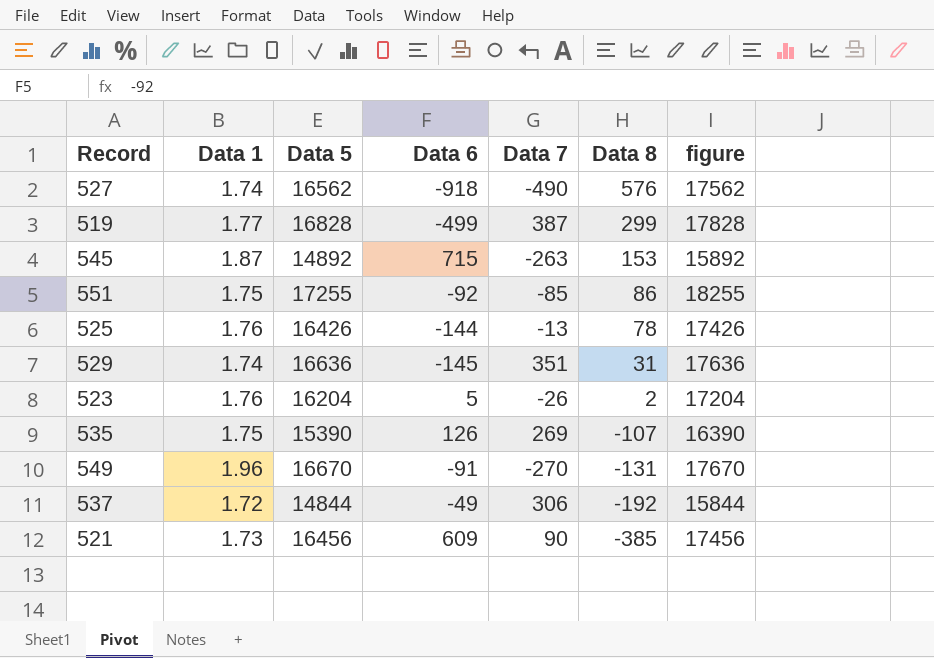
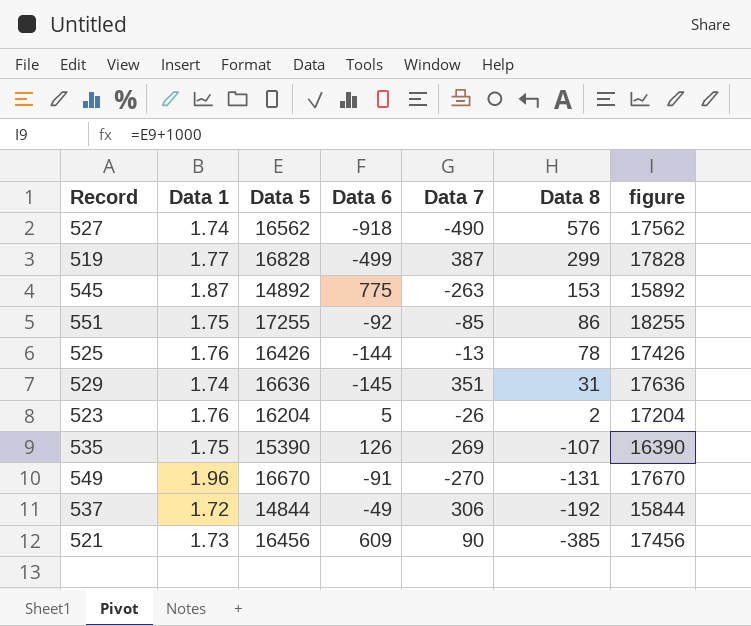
545 | Data 6: 715 -> 775

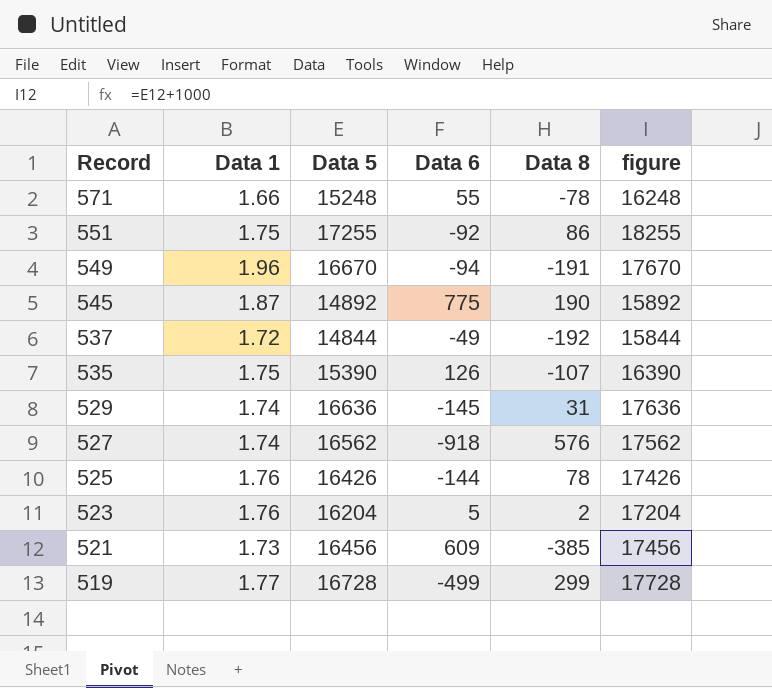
row order: Data 8 descending -> Record descending
column Data 7 | position: 5 -> none
row 571: none -> 1.66 | 15248 | 55 | -78 | 16248
549 | Data 6: -91 -> -94
549 | Data 8: -131 -> -191
545 | Data 8: 153 -> 190
519 | Data 5: 16828 -> 16728
519 | figure: 17828 -> 17728

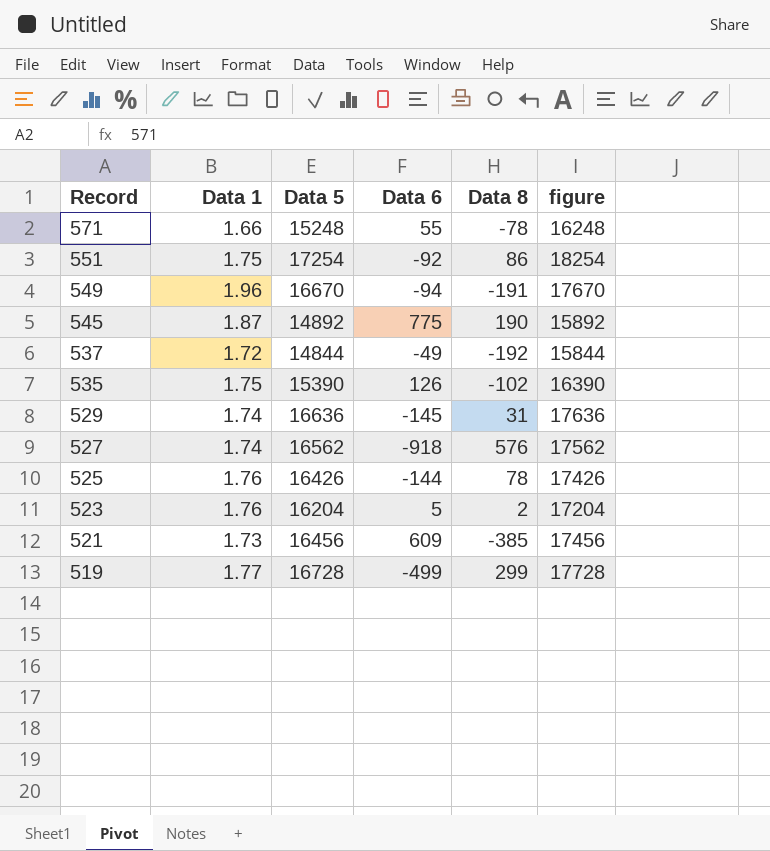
551 | Data 5: 17255 -> 17254
551 | figure: 18255 -> 18254
535 | Data 8: -107 -> -102

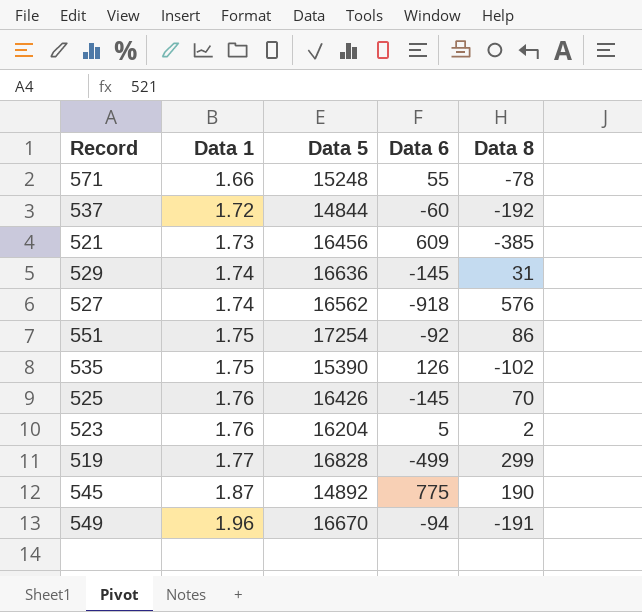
row order: Record descending -> Data 1 ascending
column figure | formula: [Data 5] + 1000 -> none
537 | Data 6: -49 -> -60
525 | Data 6: -144 -> -145
525 | Data 8: 78 -> 70
519 | Data 5: 16728 -> 16828

